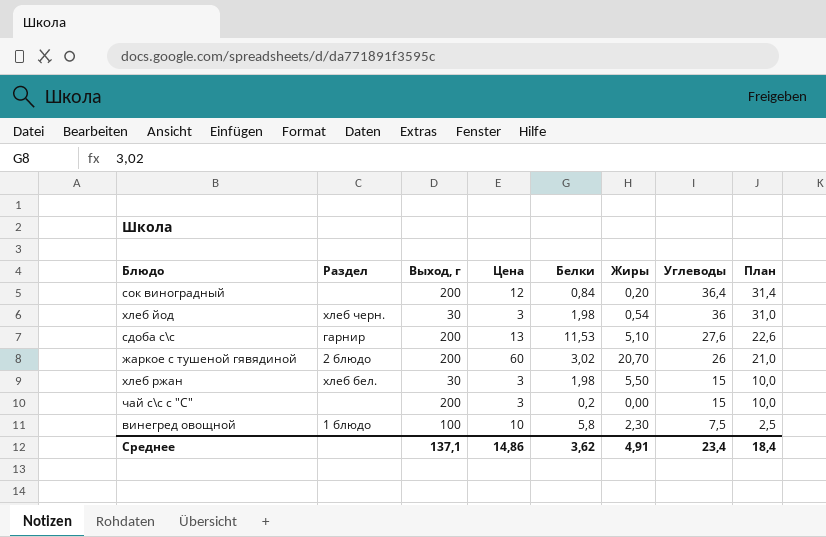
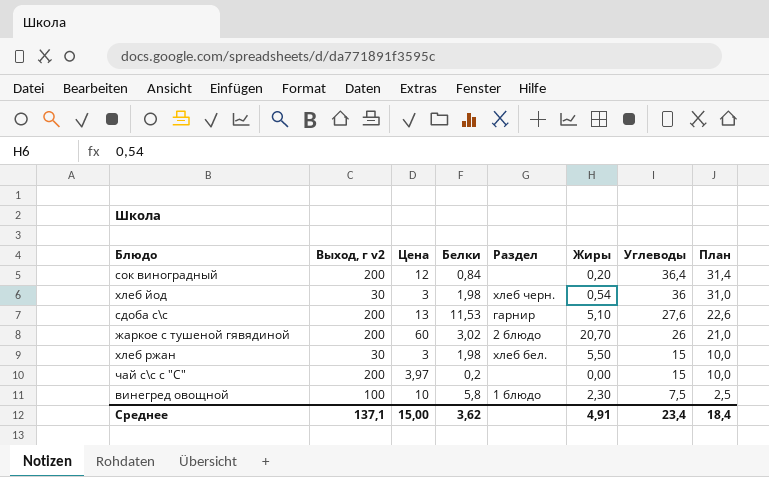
column name: Выход, г -> Выход, г v2
column Раздел | position: 2 -> 5
чай с\с с "С" | Цена: 3 -> 3,97
Среднее | Цена: 14,86 -> 15,00

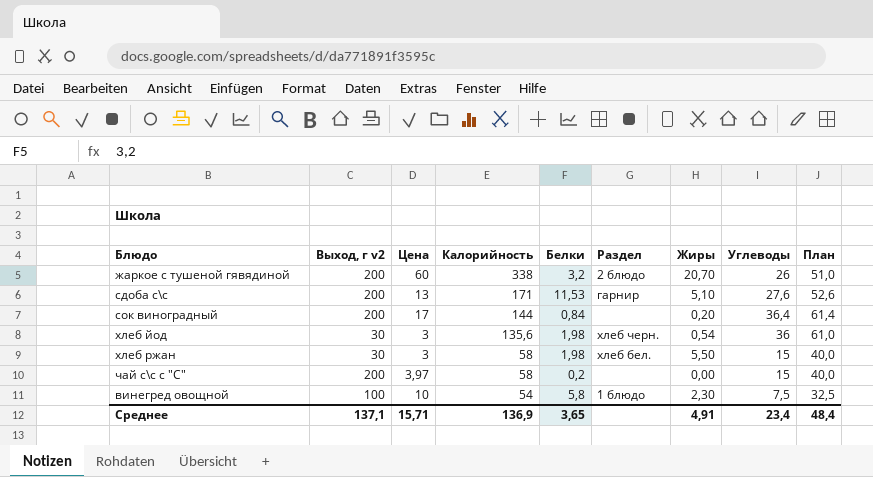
row order: Углеводы descending -> Калорийность descending
column Калорийность | position: none -> 4
column План | formula: [Углеводы] - 5 -> [Углеводы] + 25
жаркое с тушеной гявядиной | Белки: 3,02 -> 3,2
сок виноградный | Цена: 12 -> 17
Среднее | Цена: 15,00 -> 15,71
Среднее | Белки: 3,62 -> 3,65
Среднее | План: 18,4 -> 48,4

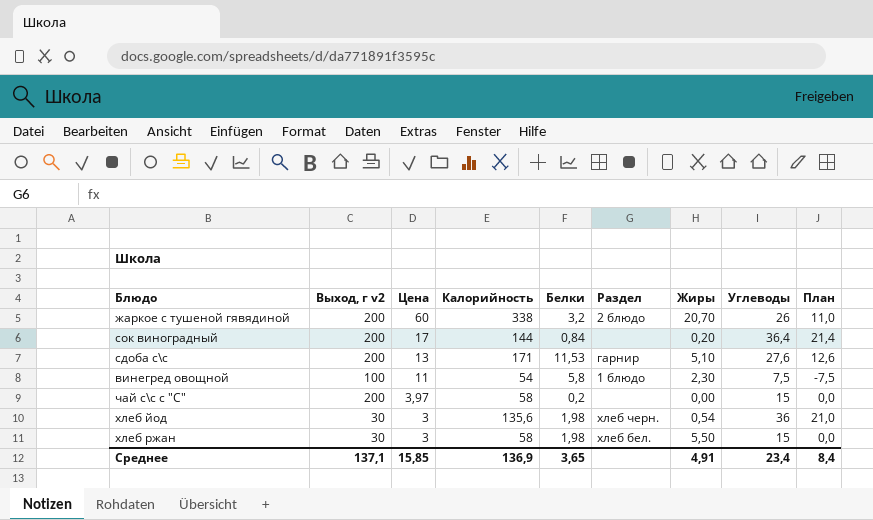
row order: Калорийность descending -> Цена descending
column План | formula: [Углеводы] + 25 -> [Углеводы] - 15
винегред овощной | Цена: 10 -> 11
Среднее | Цена: 15,71 -> 15,85
Среднее | План: 48,4 -> 8,4

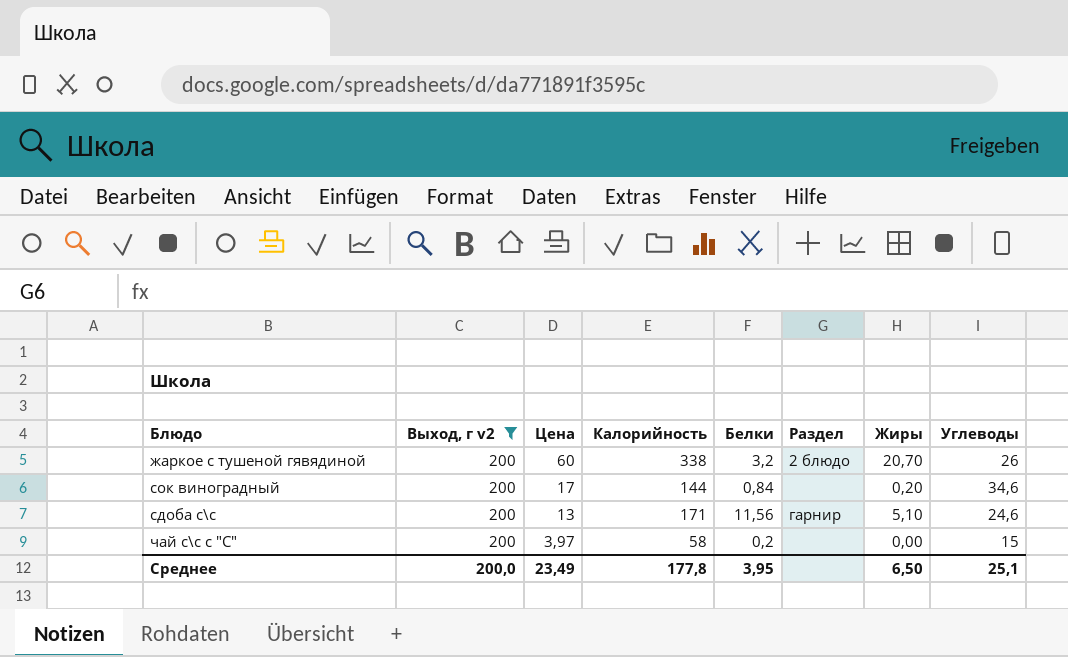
filter: none -> Выход, г v2 = 200
column План | formula: [Углеводы] - 15 -> none
сок виноградный | Углеводы: 36,4 -> 34,6
сдоба с\с | Белки: 11,53 -> 11,56
сдоба с\с | Углеводы: 27,6 -> 24,6
Среднее | Выход, г v2: 137,1 -> 200,0
Среднее | Цена: 15,85 -> 23,49
Среднее | Калорийность: 136,9 -> 177,8
Среднее | Белки: 3,65 -> 3,95
Среднее | Жиры: 4,91 -> 6,50
Среднее | Углеводы: 23,4 -> 25,1

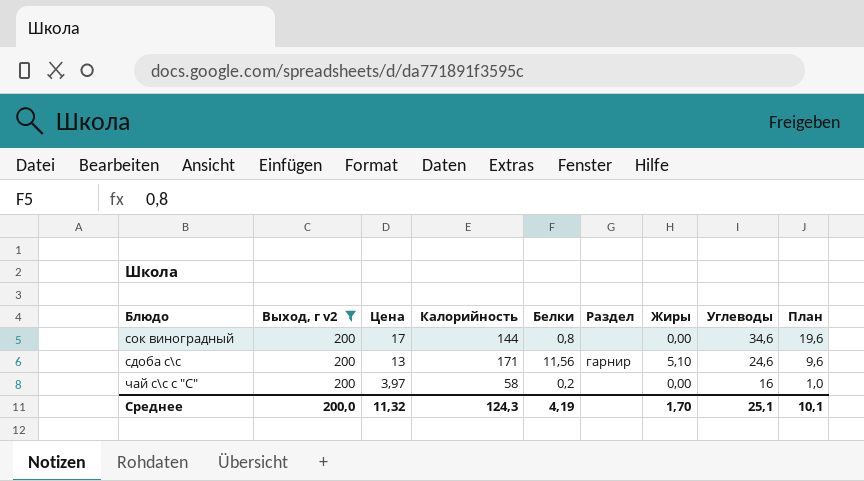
column План | formula: none -> [Углеводы] - 15
row жаркое с тушеной гявядиной: 200 | 60 | 338 | 3,2 | 2 блюдо | 20,70 | 26 -> none
сок виноградный | Белки: 0,84 -> 0,8
сок виноградный | Жиры: 0,20 -> 0,00
чай с\с с "С" | Углеводы: 15 -> 16
Среднее | Цена: 23,49 -> 11,32
Среднее | Калорийность: 177,8 -> 124,3
Среднее | Белки: 3,95 -> 4,19
Среднее | Жиры: 6,50 -> 1,70

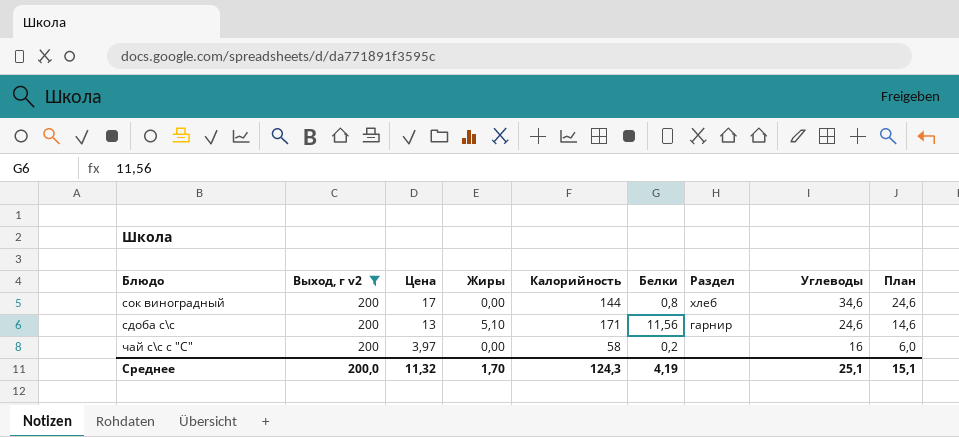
column Жиры | position: 7 -> 4
column План | formula: [Углеводы] - 15 -> [Углеводы] - 10
сок виноградный | Раздел: none -> хлеб
Среднее | План: 10,1 -> 15,1

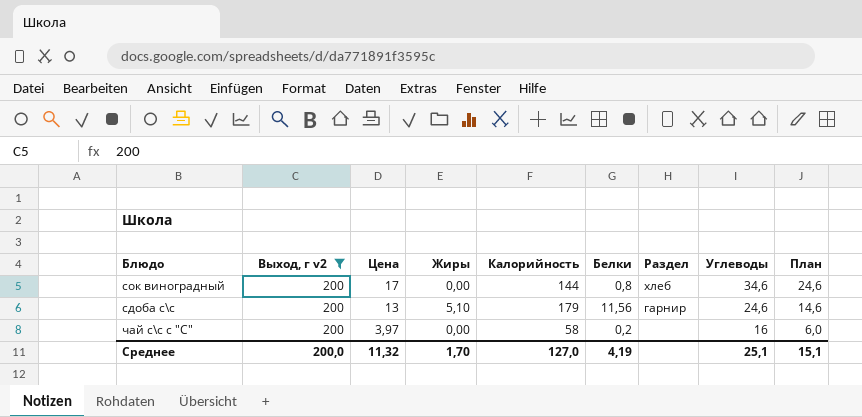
сдоба с\с | Калорийность: 171 -> 179
Среднее | Калорийность: 124,3 -> 127,0

